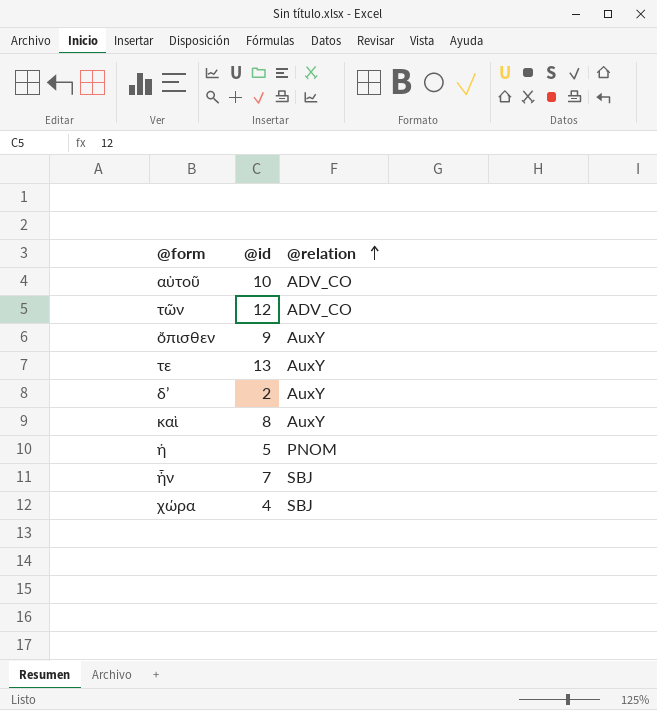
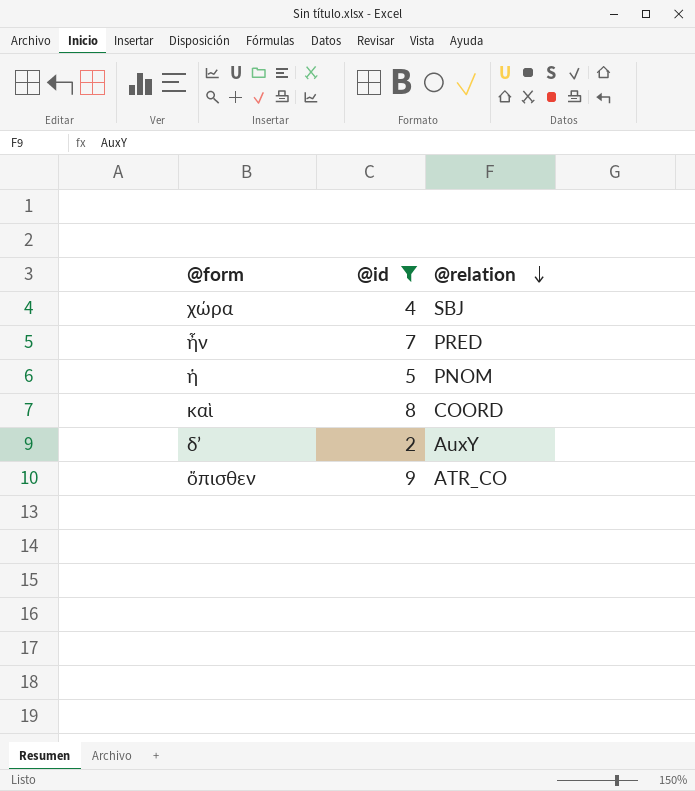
filter: none -> @id <= 9
row order: @relation ascending -> @relation descending
ἦν | @relation: SBJ -> PRED
καὶ | @relation: AuxY -> COORD
ὄπισθεν | @relation: AuxY -> ATR_CO

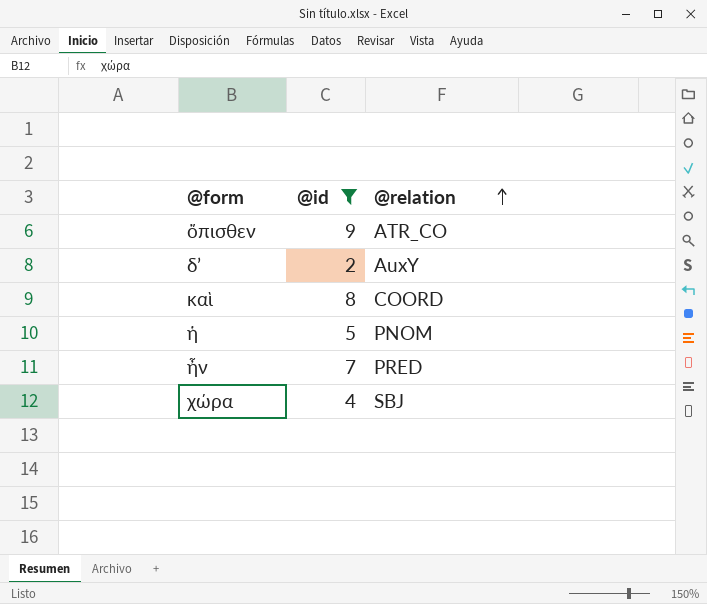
row order: @relation descending -> @relation ascending

